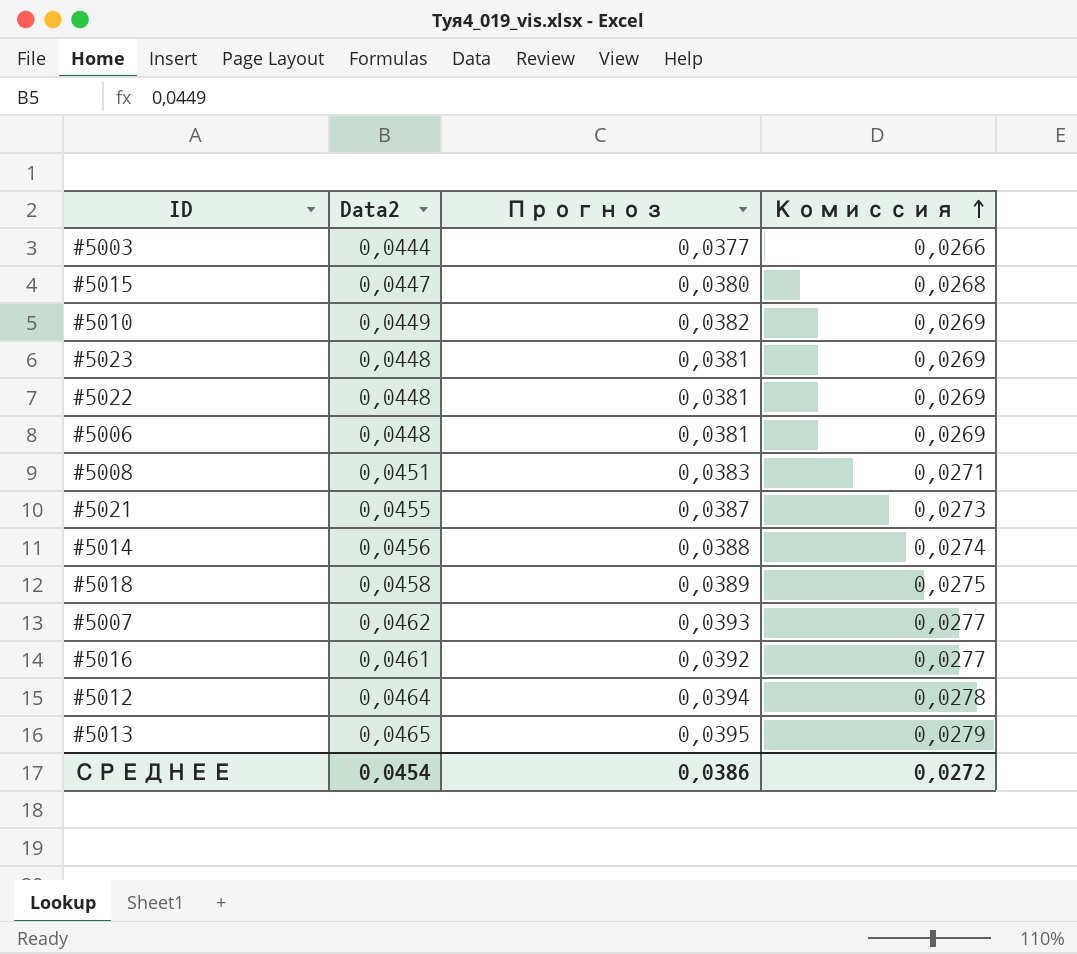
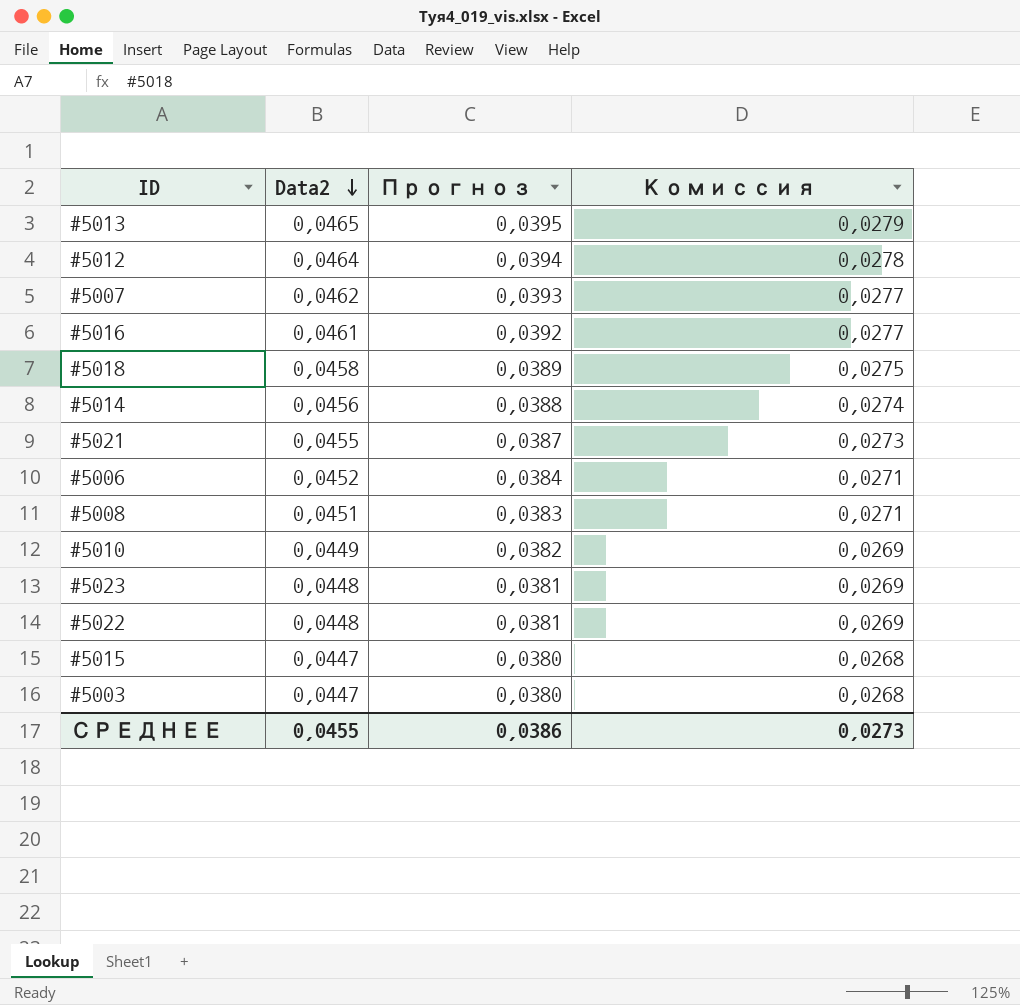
row order: Комиссия ascending -> Data2 descending
#5006 | Data2: 0,0448 -> 0,0452
#5006 | Прогноз: 0,0381 -> 0,0384
#5006 | Комиссия: 0,0269 -> 0,0271
#5003 | Data2: 0,0444 -> 0,0447
#5003 | Прогноз: 0,0377 -> 0,0380
#5003 | Комиссия: 0,0266 -> 0,0268
СРЕДНЕЕ | Data2: 0,0454 -> 0,0455
СРЕДНЕЕ | Комиссия: 0,0272 -> 0,0273

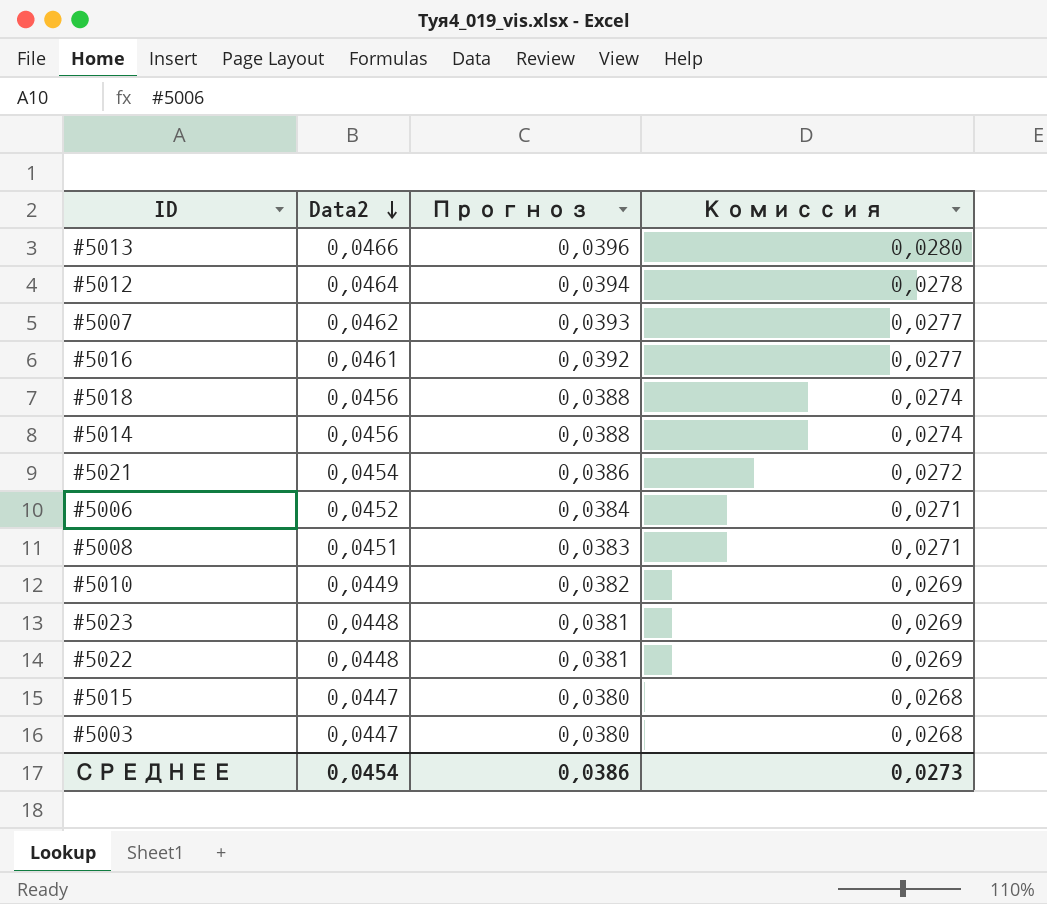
#5013 | Data2: 0,0465 -> 0,0466
#5013 | Прогноз: 0,0395 -> 0,0396
#5013 | Комиссия: 0,0279 -> 0,0280
#5018 | Data2: 0,0458 -> 0,0456
#5018 | Прогноз: 0,0389 -> 0,0388
#5018 | Комиссия: 0,0275 -> 0,0274
#5021 | Data2: 0,0455 -> 0,0454
#5021 | Прогноз: 0,0387 -> 0,0386
#5021 | Комиссия: 0,0273 -> 0,0272
СРЕДНЕЕ | Data2: 0,0455 -> 0,0454

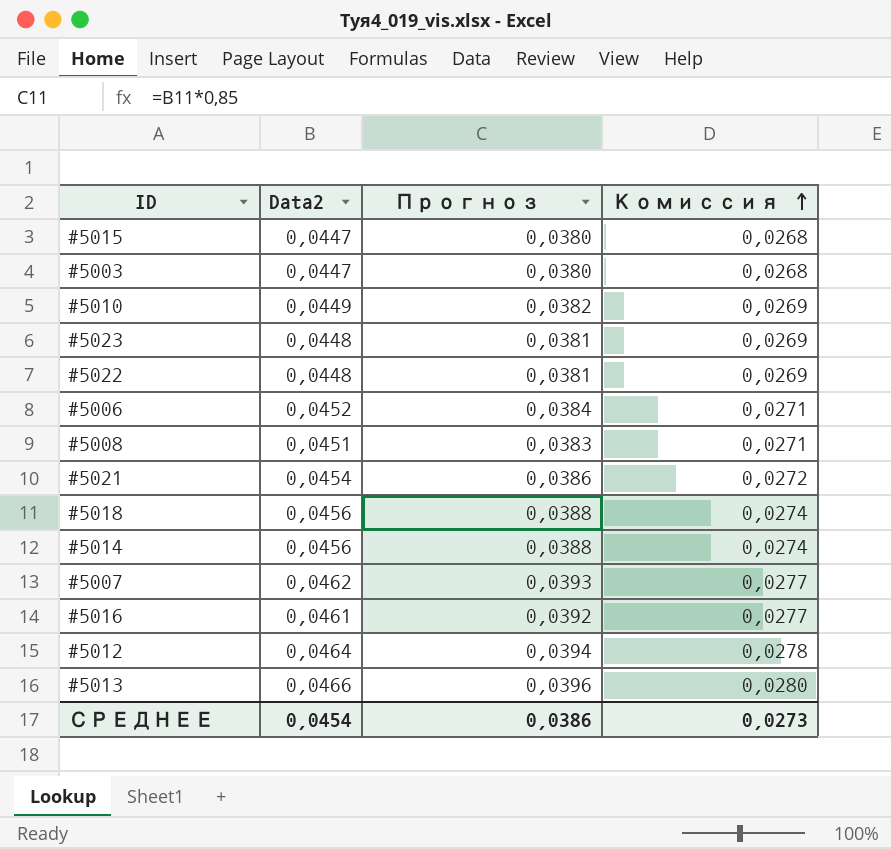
row order: Data2 descending -> Комиссия ascending

